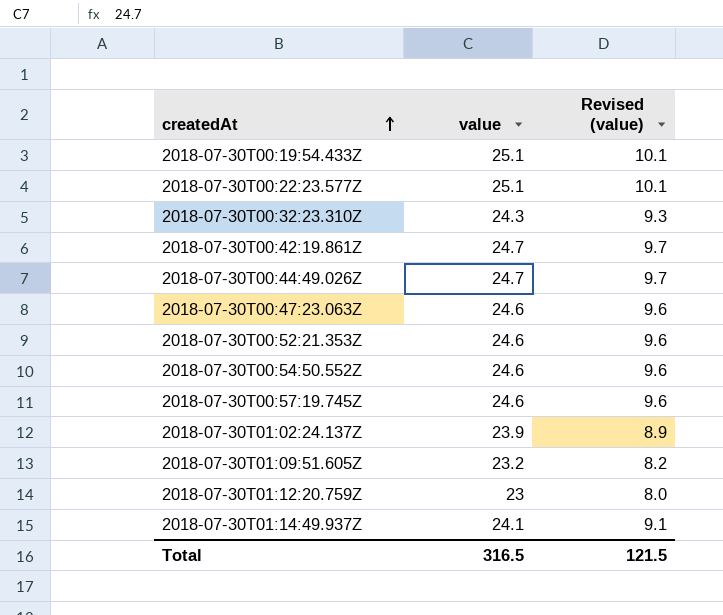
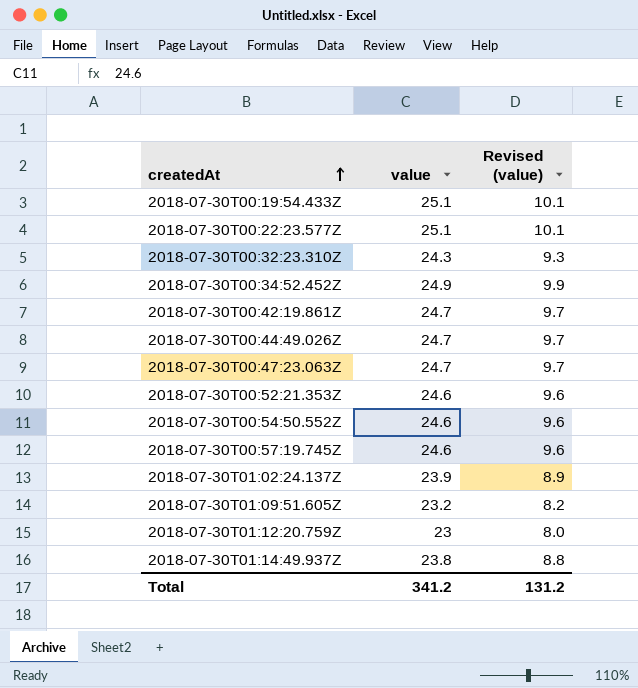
row 2018-07-30T00:34:52.452Z: none -> 24.9 | 9.9
2018-07-30T00:47:23.063Z | value: 24.6 -> 24.7
2018-07-30T00:47:23.063Z | Revised (value): 9.6 -> 9.7
2018-07-30T01:14:49.937Z | value: 24.1 -> 23.8
2018-07-30T01:14:49.937Z | Revised (value): 9.1 -> 8.8
Total | value: 316.5 -> 341.2
Total | Revised (value): 121.5 -> 131.2

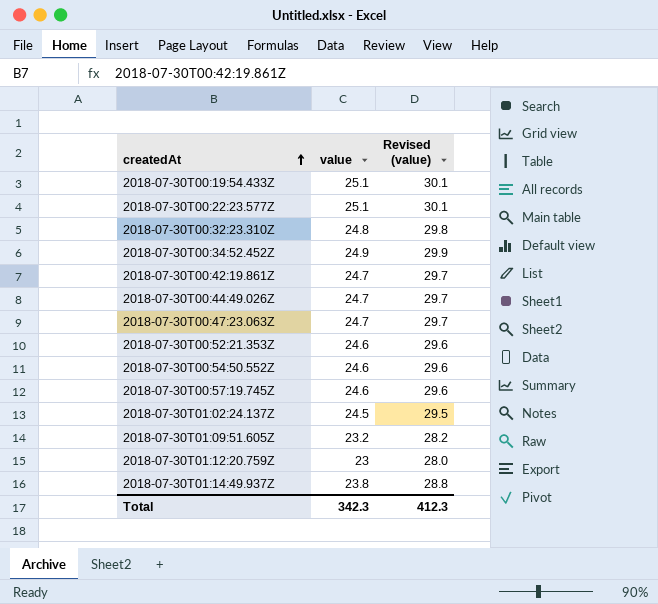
column Revised (value) | formula: [value] - 15 -> [value] + 5
2018-07-30T00:32:23.310Z | value: 24.3 -> 24.8
2018-07-30T01:02:24.137Z | value: 23.9 -> 24.5
Total | value: 341.2 -> 342.3
Total | Revised (value): 131.2 -> 412.3

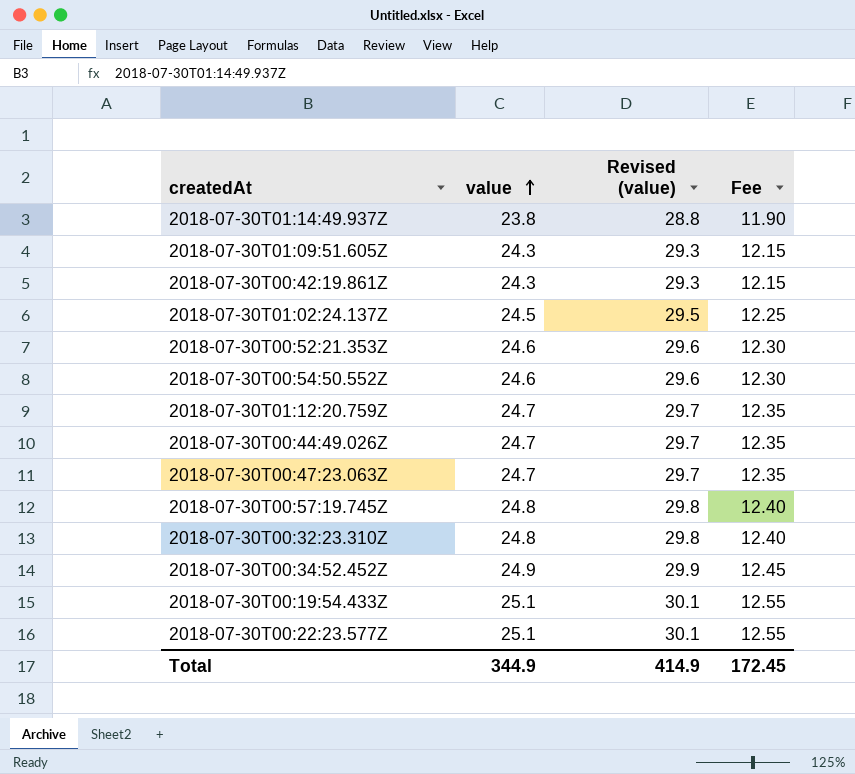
row order: createdAt ascending -> value ascending
column Fee | formula: none -> [value] * 0.5
2018-07-30T01:09:51.605Z | value: 23.2 -> 24.3
2018-07-30T01:09:51.605Z | Revised (value): 28.2 -> 29.3
2018-07-30T00:42:19.861Z | value: 24.7 -> 24.3
2018-07-30T00:42:19.861Z | Revised (value): 29.7 -> 29.3
2018-07-30T01:12:20.759Z | value: 23 -> 24.7
2018-07-30T01:12:20.759Z | Revised (value): 28.0 -> 29.7
2018-07-30T00:57:19.745Z | value: 24.6 -> 24.8
2018-07-30T00:57:19.745Z | Revised (value): 29.6 -> 29.8
Total | value: 342.3 -> 344.9
Total | Revised (value): 412.3 -> 414.9

